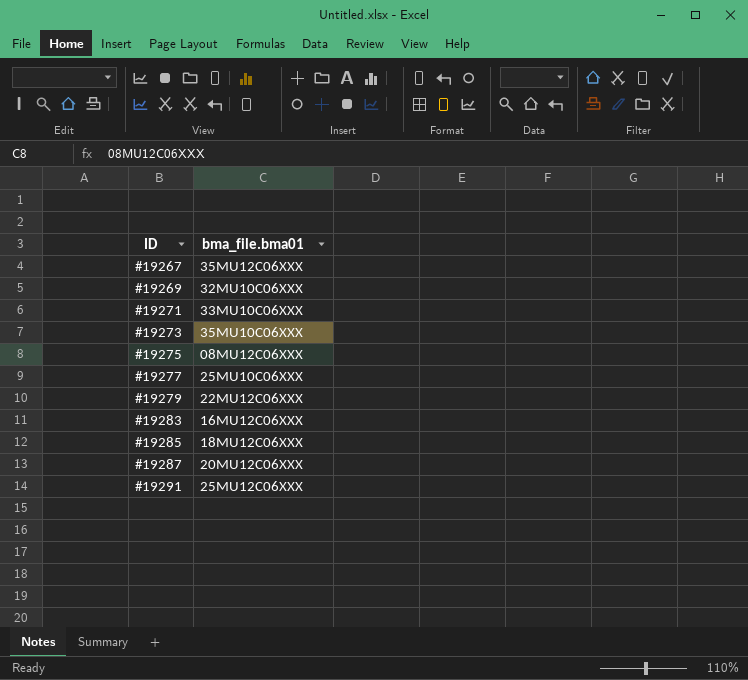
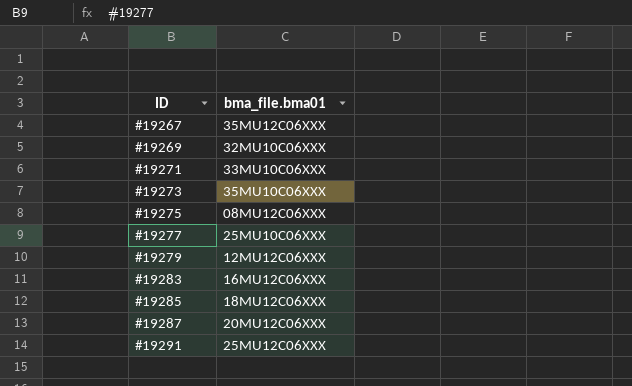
#19279 | bma_file.bma01: 22MU12C06XXX -> 12MU12C06XXX

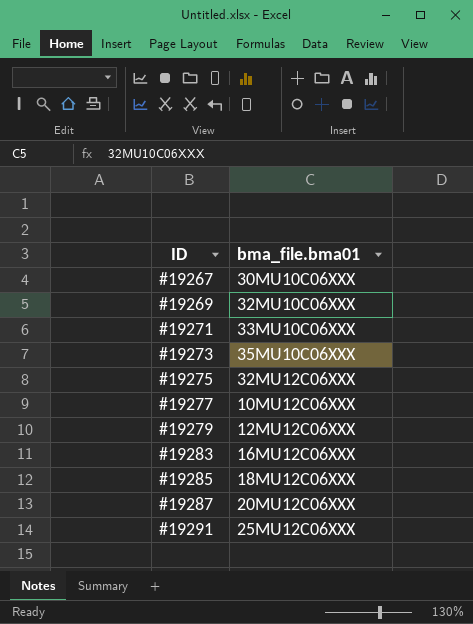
#19267 | bma_file.bma01: 35MU12C06XXX -> 30MU10C06XXX
#19275 | bma_file.bma01: 08MU12C06XXX -> 32MU12C06XXX
#19277 | bma_file.bma01: 25MU10C06XXX -> 10MU12C06XXX

